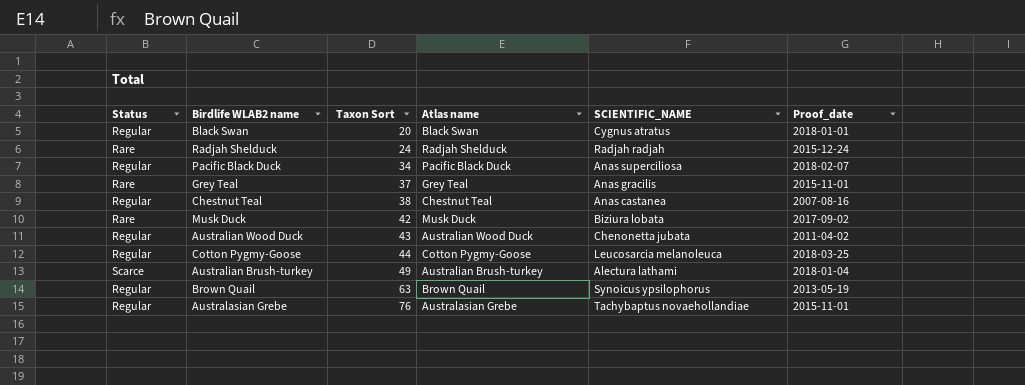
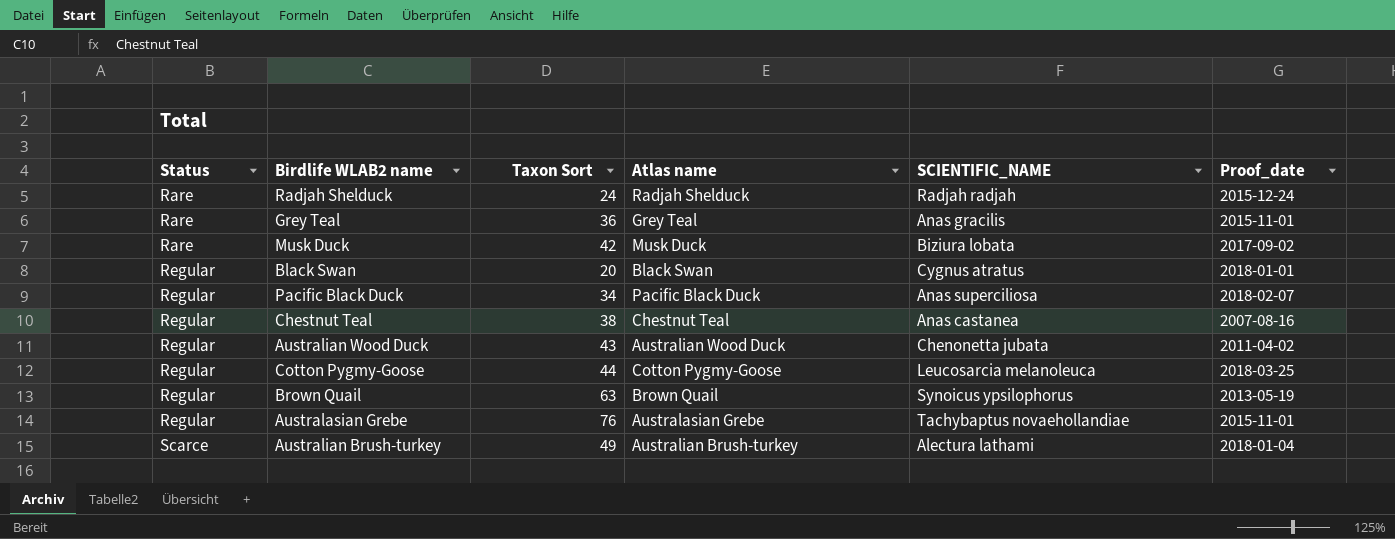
row order: Taxon Sort ascending -> Status ascending
Grey Teal | Taxon Sort: 37 -> 36

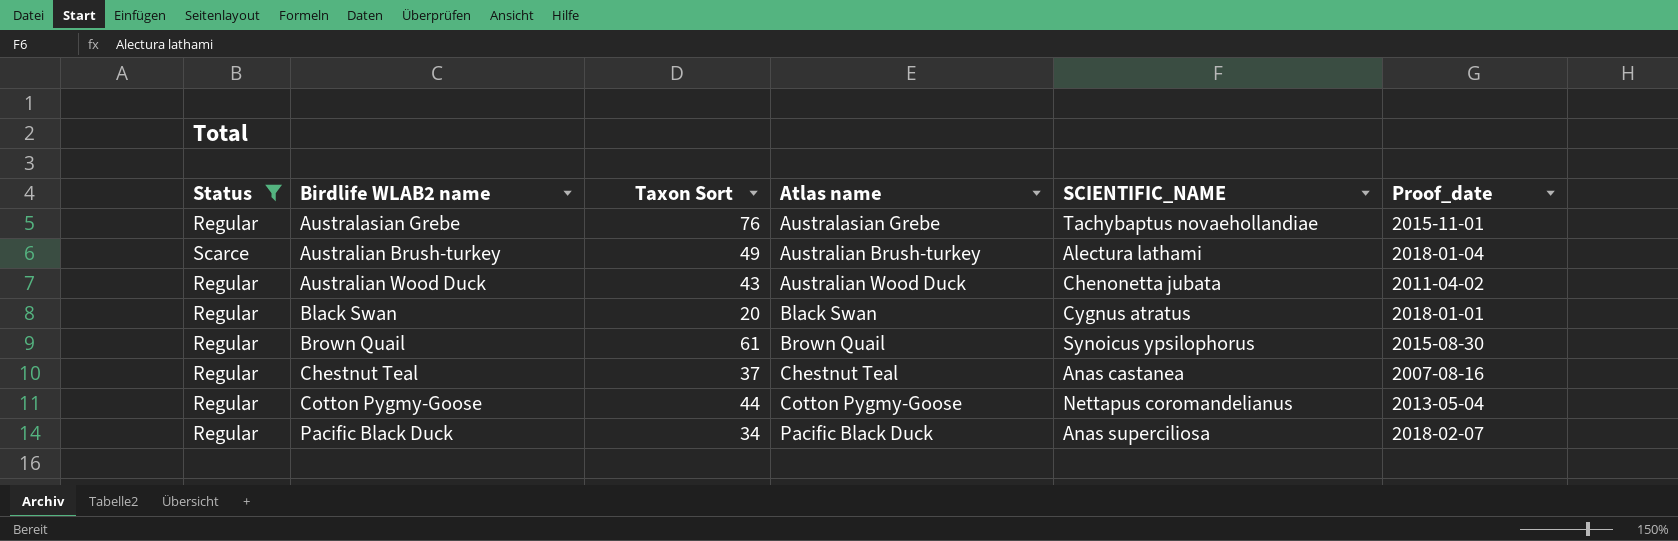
filter: none -> Status != Rare
row order: Status ascending -> Birdlife WLAB2 name ascending
Brown Quail | Taxon Sort: 63 -> 61
Brown Quail | Proof_date: 2013-05-19 -> 2015-08-30
Chestnut Teal | Taxon Sort: 38 -> 37
Cotton Pygmy-Goose | SCIENTIFIC_NAME: Leucosarcia melanoleuca -> Nettapus coromandelianus
Cotton Pygmy-Goose | Proof_date: 2018-03-25 -> 2013-05-04

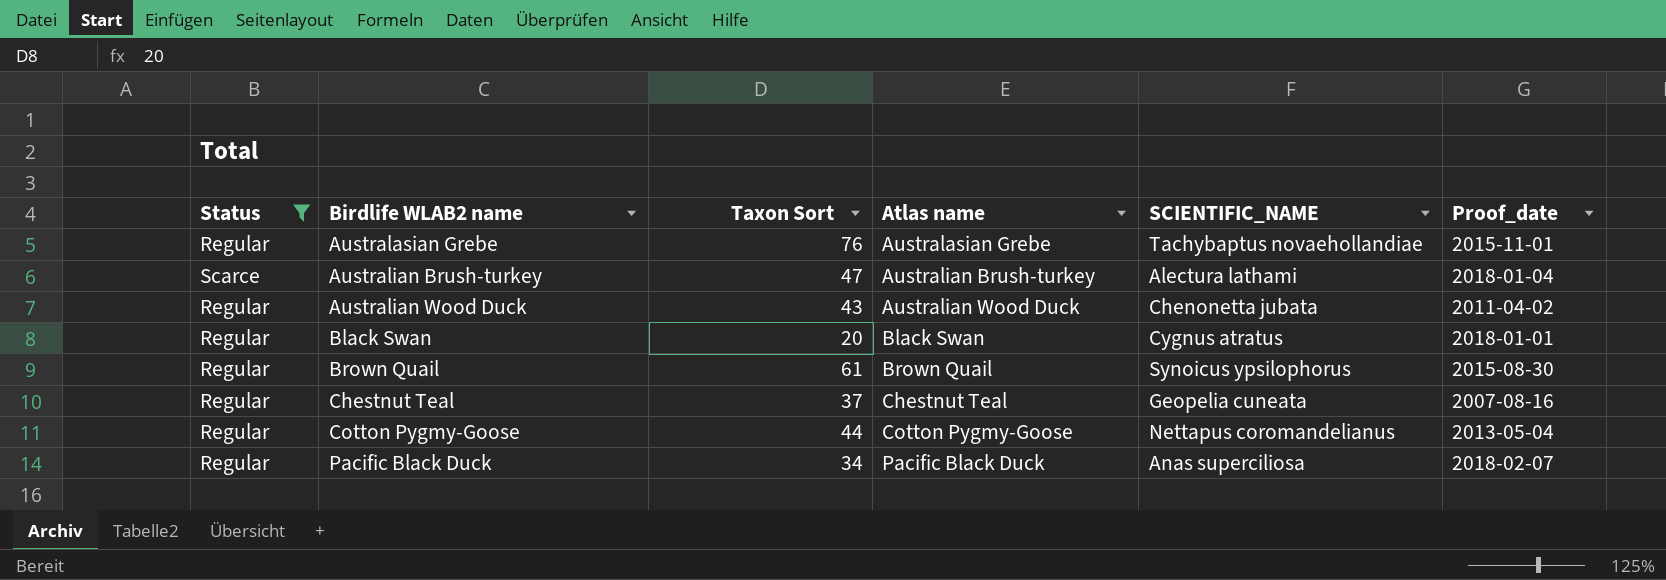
Australian Brush-turkey | Taxon Sort: 49 -> 47
Chestnut Teal | SCIENTIFIC_NAME: Anas castanea -> Geopelia cuneata

